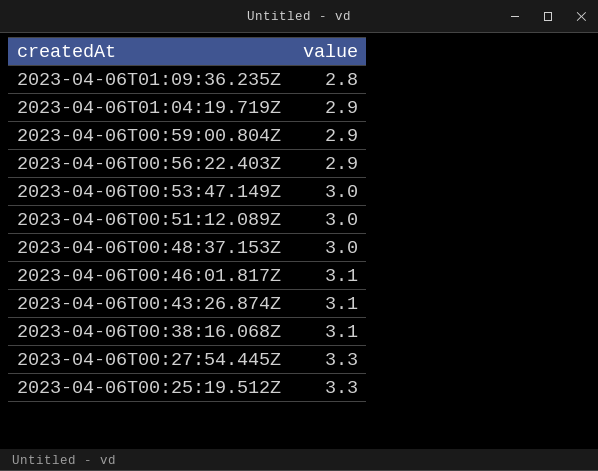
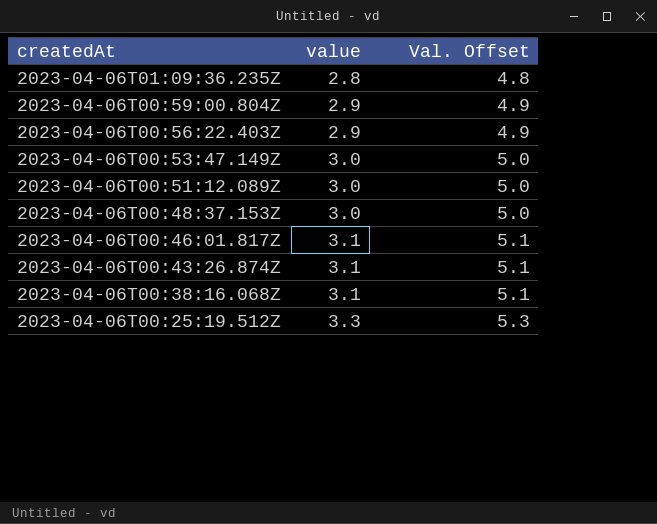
column Val. Offset | formula: none -> [value] + 2
row 2023-04-06T01:04:19.719Z: 2.9 -> none
row 2023-04-06T00:27:54.445Z: 3.3 -> none

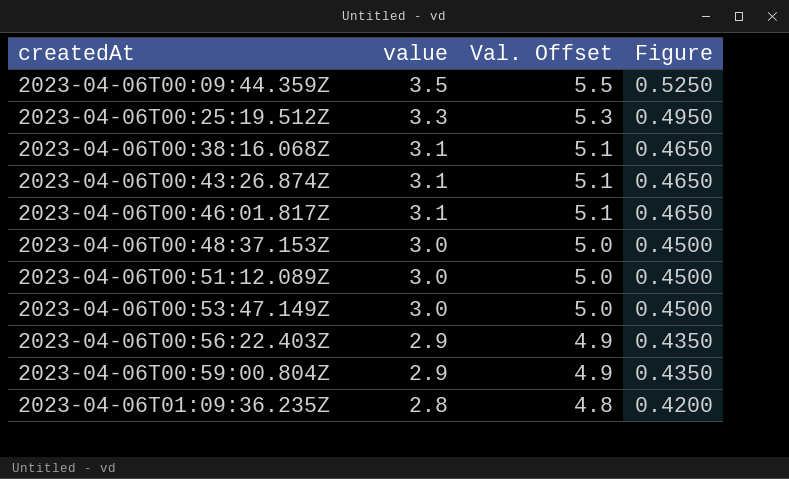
row order: createdAt descending -> createdAt ascending
column Figure | formula: none -> [value] * 0.15
row 2023-04-06T00:09:44.359Z: none -> 3.5 | 5.5 | 0.5250

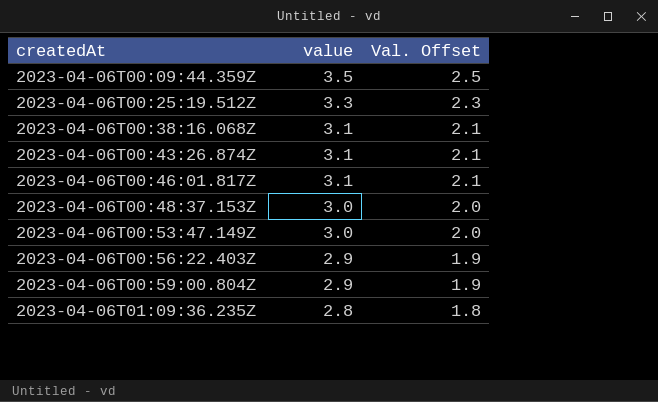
column Figure | formula: [value] * 0.15 -> none
column Val. Offset | formula: [value] + 2 -> [value] - 1
row 2023-04-06T00:51:12.089Z: 3.0 | 5.0 | 0.4500 -> none

